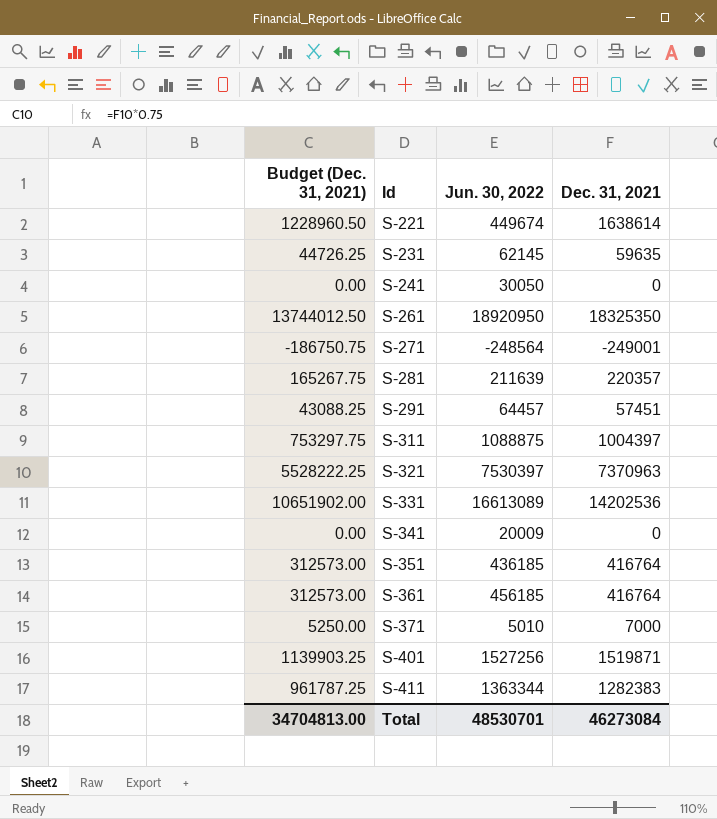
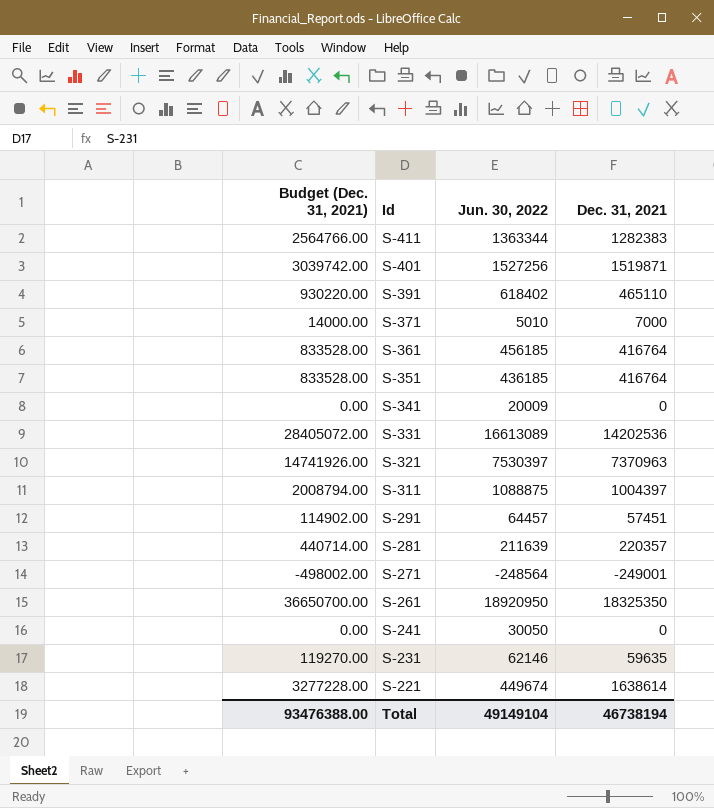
row order: Id ascending -> Id descending
column Budget (Dec. 31, 2021) | formula: [Dec. 31, 2021] * 0.75 -> [Dec. 31, 2021] * 2
row S-391: none -> 930220.00 | 618402 | 465110
S-231 | Jun. 30, 2022: 62145 -> 62146
Total | Budget (Dec. 31, 2021): 34704813.00 -> 93476388.00
Total | Jun. 30, 2022: 48530701 -> 49149104
Total | Dec. 31, 2021: 46273084 -> 46738194

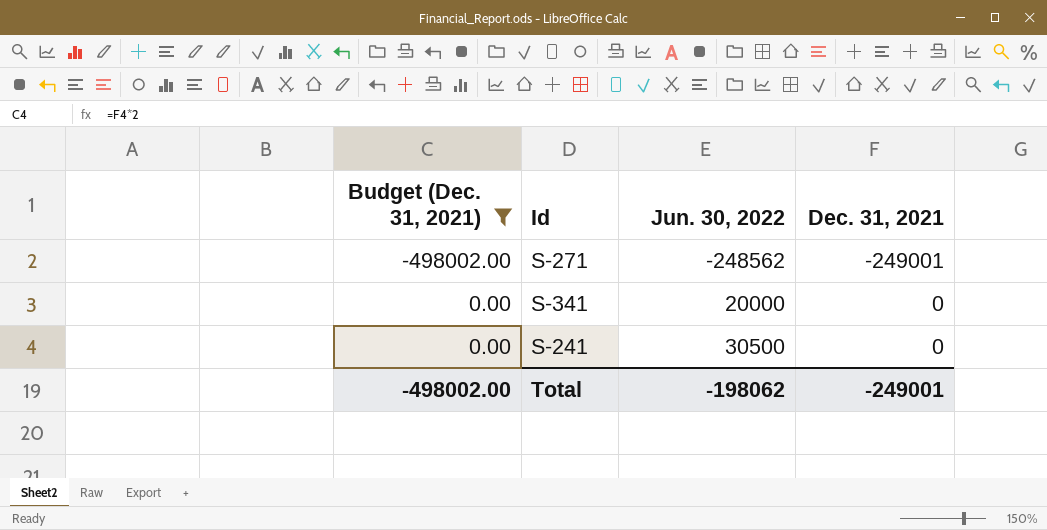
filter: none -> Budget (Dec. 31, 2021) <= 0.00
row order: Id descending -> Budget (Dec. 31, 2021) ascending
S-271 | Jun. 30, 2022: -248564 -> -248562
S-341 | Jun. 30, 2022: 20009 -> 20000
S-241 | Jun. 30, 2022: 30050 -> 30500
Total | Budget (Dec. 31, 2021): 93476388.00 -> -498002.00
Total | Jun. 30, 2022: 49149104 -> -198062
Total | Dec. 31, 2021: 46738194 -> -249001

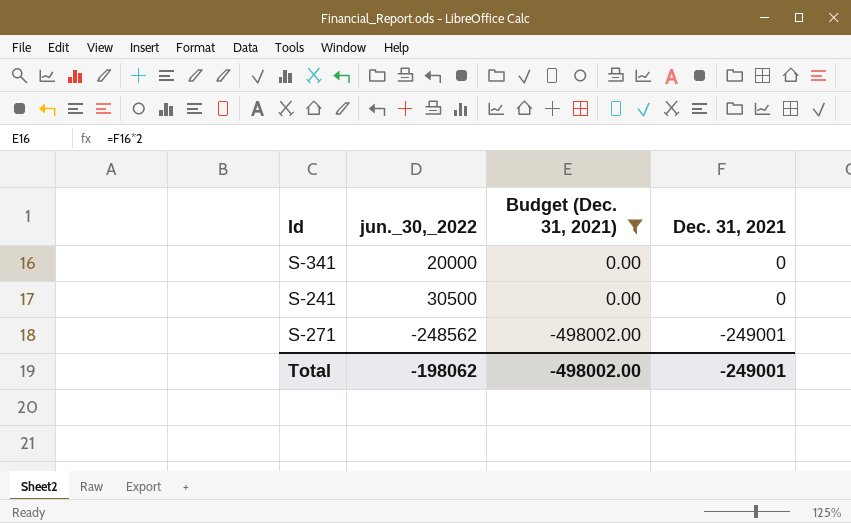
row order: Budget (Dec. 31, 2021) ascending -> Budget (Dec. 31, 2021) descending
column name: Jun. 30, 2022 -> jun._30,_2022
column Budget (Dec. 31, 2021) | position: 1 -> 3

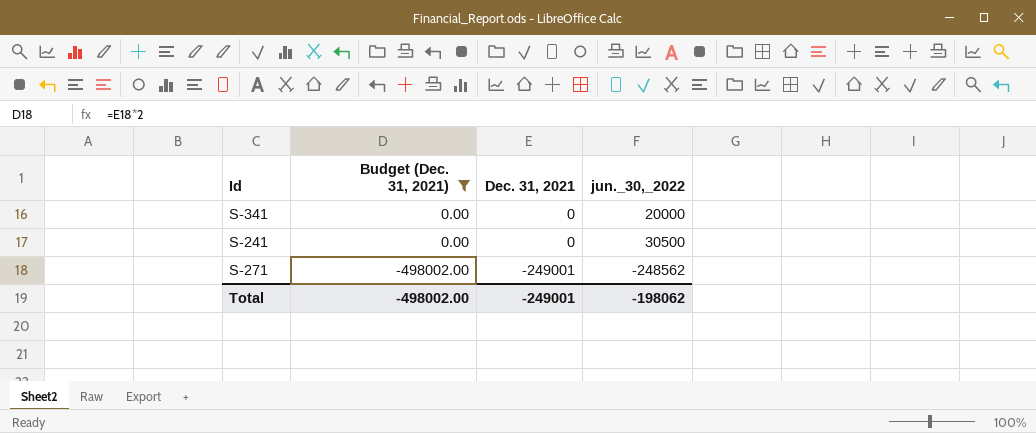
column jun._30,_2022 | position: 2 -> 4

